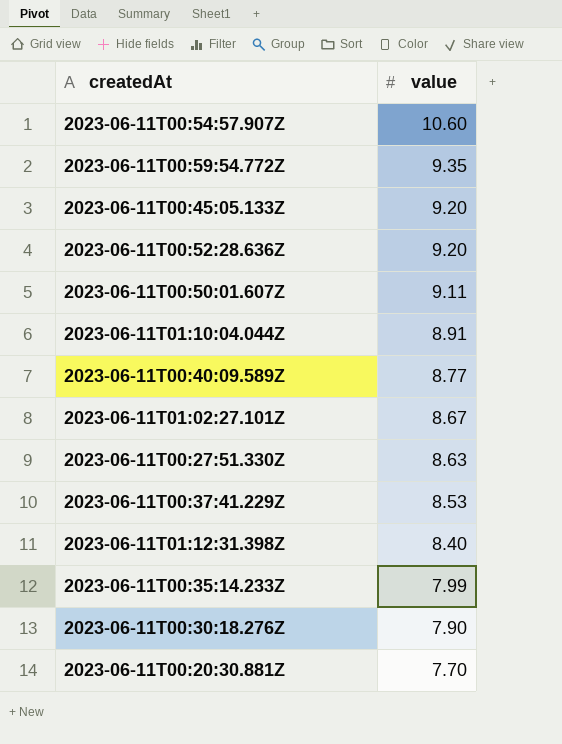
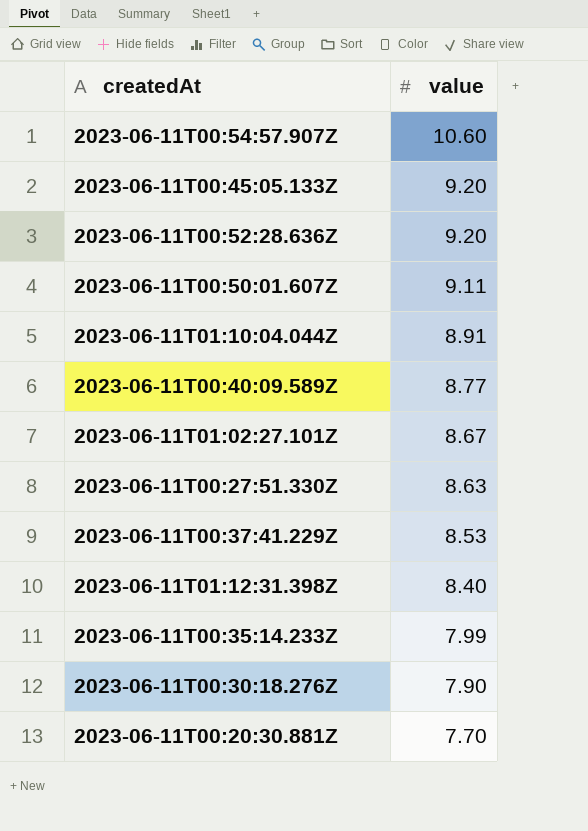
row 2023-06-11T00:59:54.772Z: 9.35 -> none

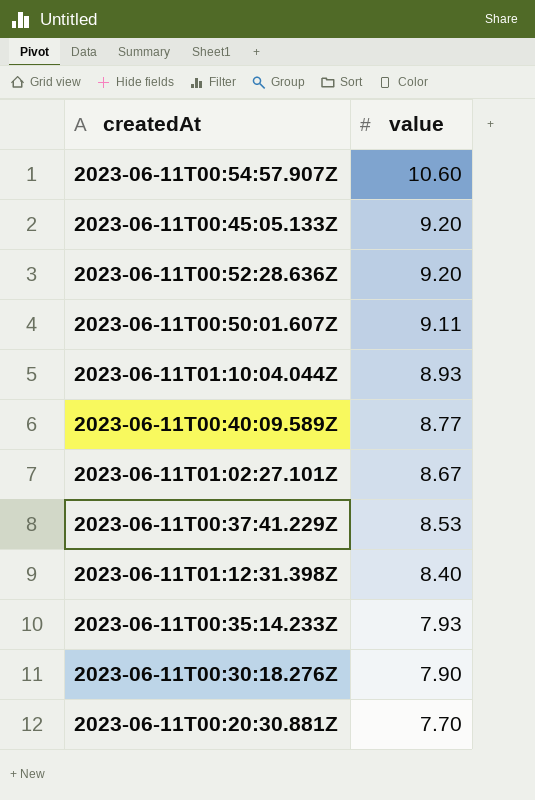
row 2023-06-11T00:27:51.330Z: 8.63 -> none
2023-06-11T01:10:04.044Z | value: 8.91 -> 8.93
2023-06-11T00:35:14.233Z | value: 7.99 -> 7.93

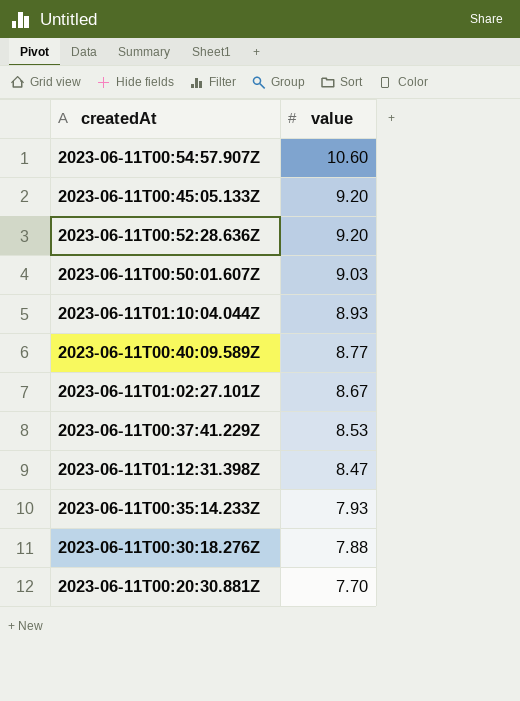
2023-06-11T00:50:01.607Z | value: 9.11 -> 9.03
2023-06-11T01:12:31.398Z | value: 8.40 -> 8.47
2023-06-11T00:30:18.276Z | value: 7.90 -> 7.88

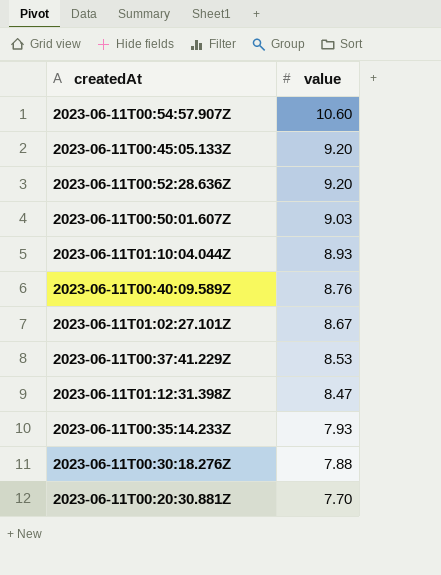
2023-06-11T00:40:09.589Z | value: 8.77 -> 8.76

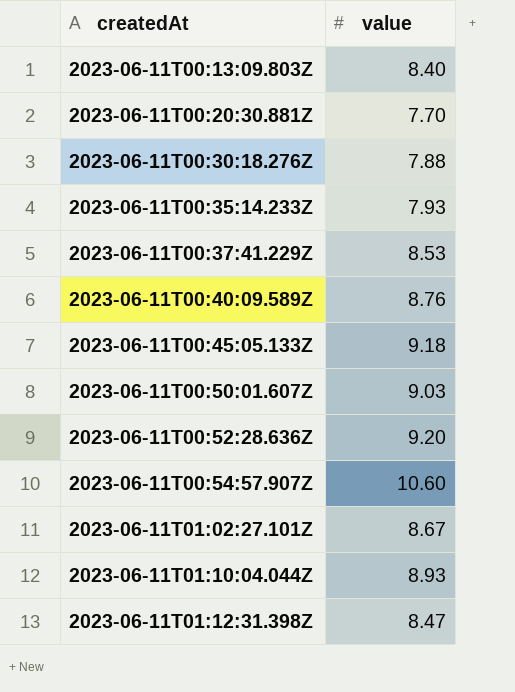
row order: value descending -> createdAt ascending
row 2023-06-11T00:13:09.803Z: none -> 8.40
2023-06-11T00:45:05.133Z | value: 9.20 -> 9.18

